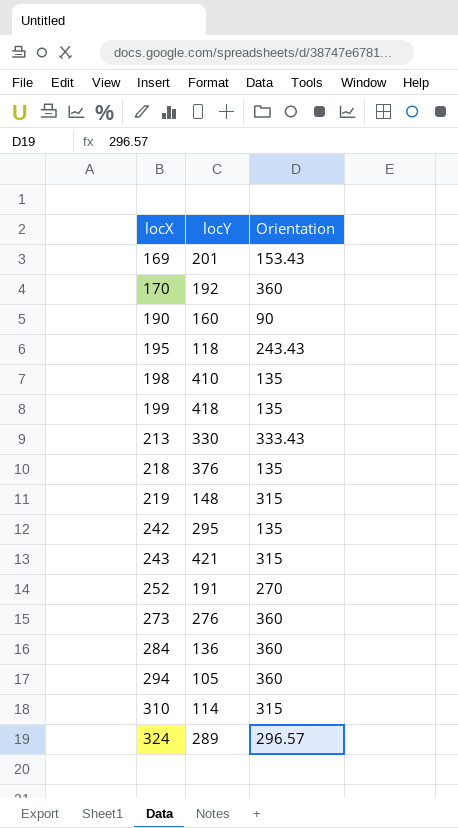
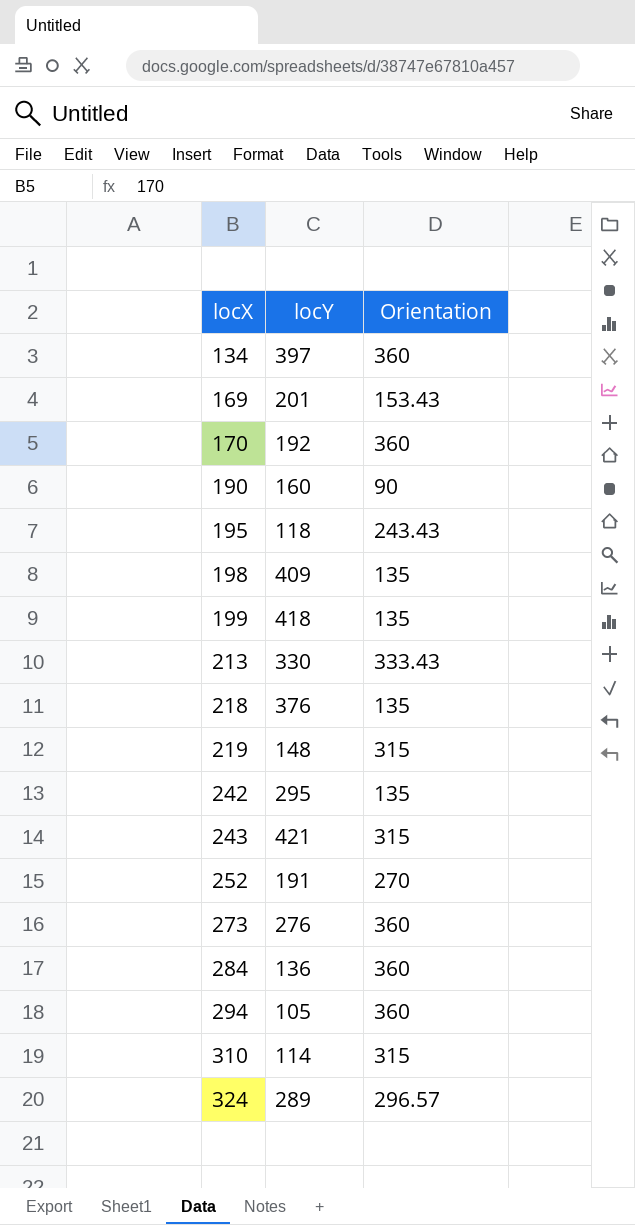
row 134: none -> 397 | 360
198 | locY: 410 -> 409

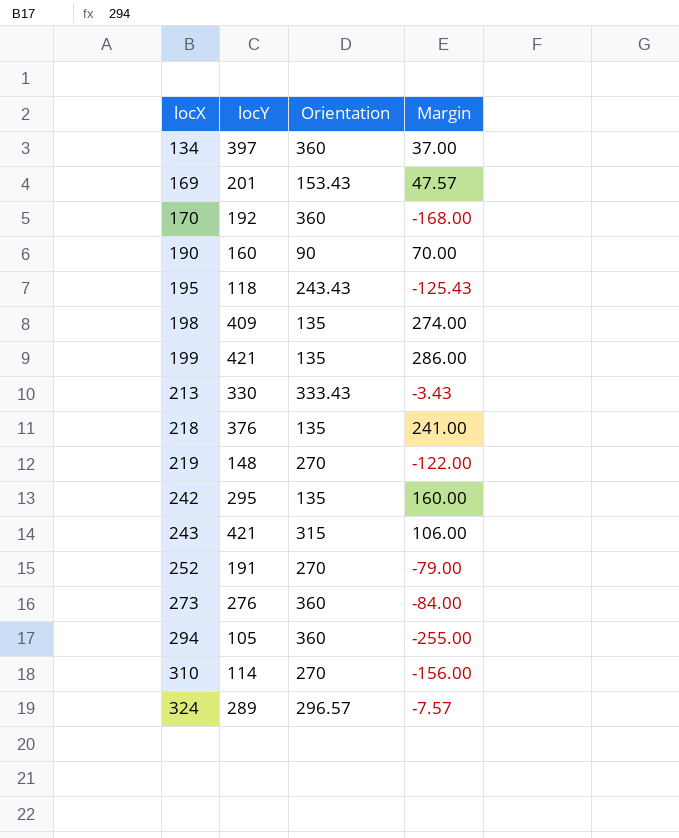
column Margin | formula: none -> [locY] - [Orientation]
row 284: 136 | 360 -> none
199 | locY: 418 -> 421
219 | Orientation: 315 -> 270
310 | Orientation: 315 -> 270

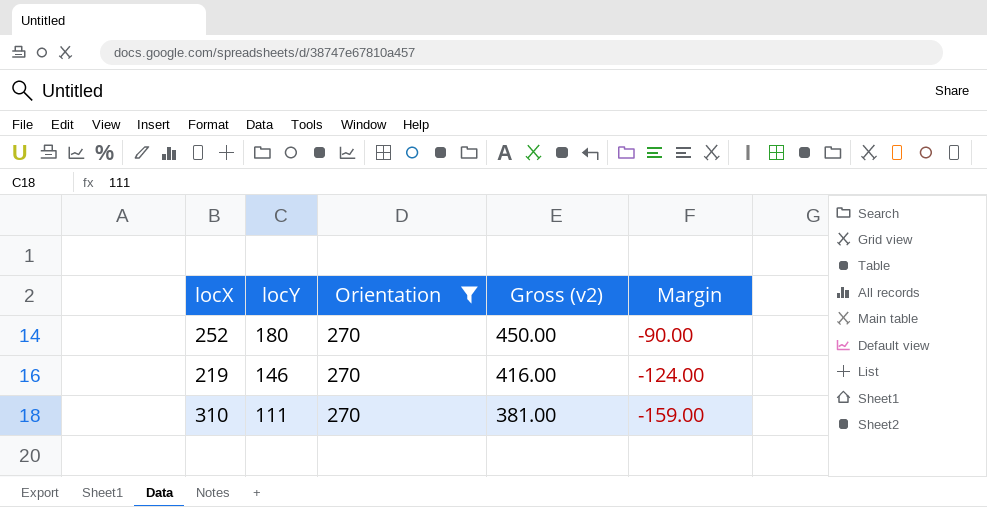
filter: none -> Orientation = 270
row order: locX ascending -> locY descending
column Gross (v2) | formula: none -> [locY] + [Orientation]
252 | locY: 191 -> 180
252 | Margin: -79.00 -> -90.00
219 | locY: 148 -> 146
219 | Margin: -122.00 -> -124.00
310 | locY: 114 -> 111
310 | Margin: -156.00 -> -159.00

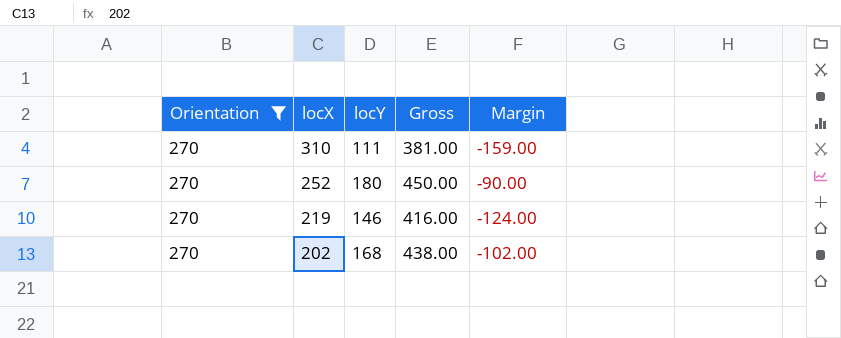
row order: locY descending -> locX descending
column Orientation | position: 3 -> 1
column name: Gross (v2) -> Gross
row 202: none -> 270 | 168 | 438.00 | -102.00

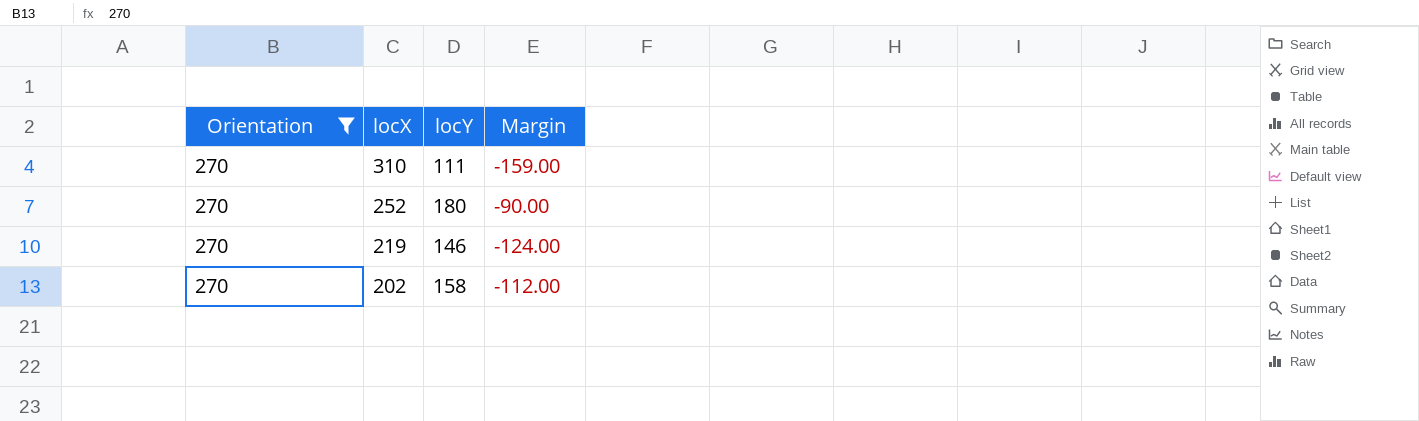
column Gross | formula: [Orientation] + [locY] -> none
202 | locY: 168 -> 158
202 | Margin: -102.00 -> -112.00

